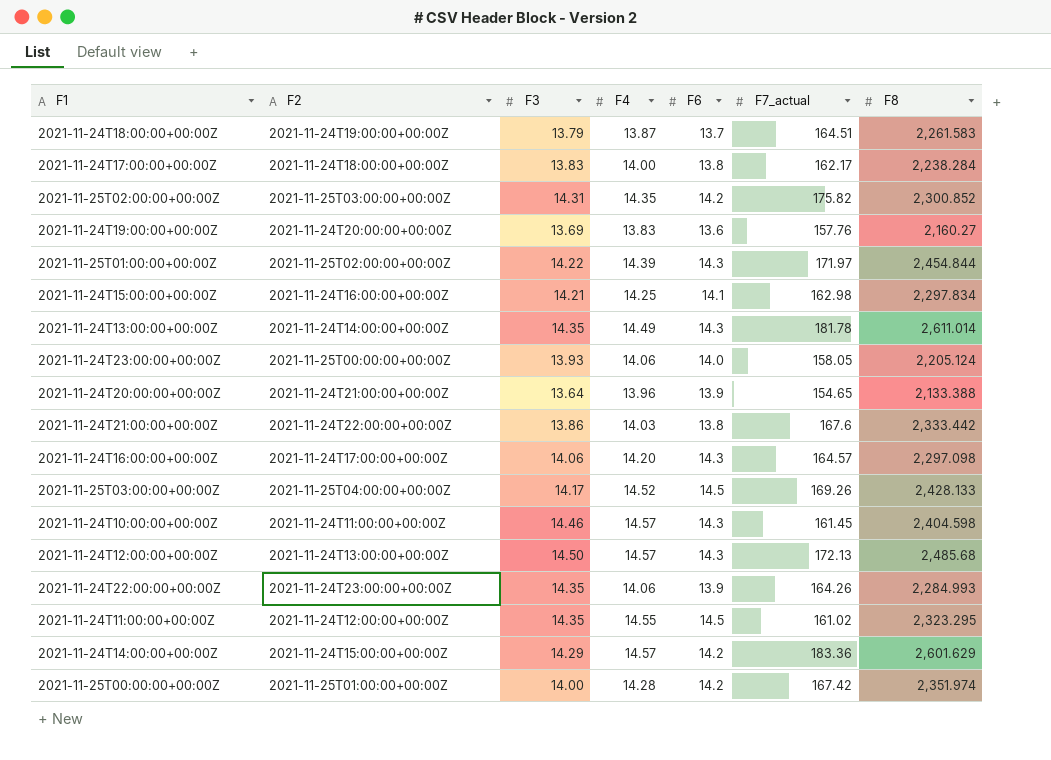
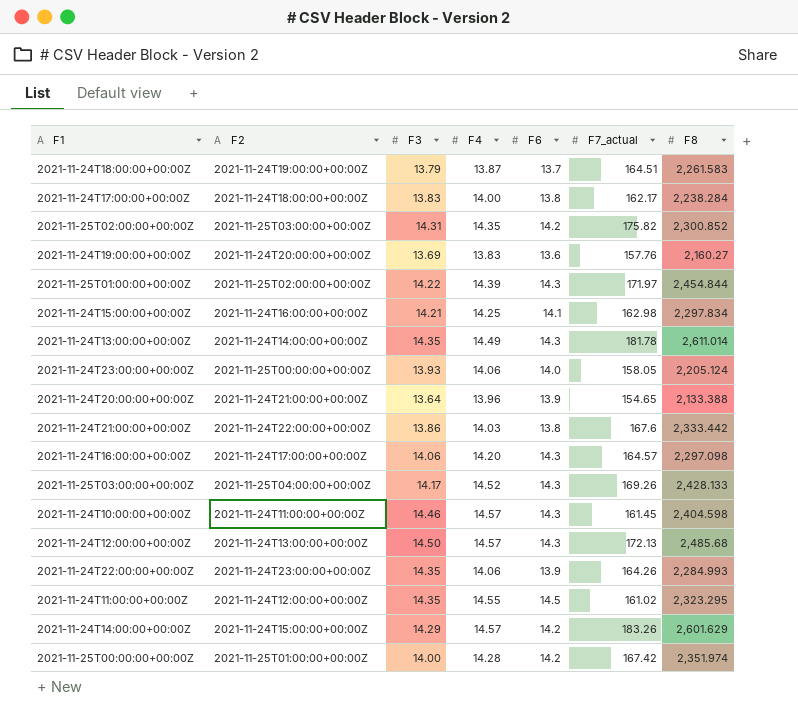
2021-11-25T03:00:00+00:00Z | F6: 14.5 -> 14.3
2021-11-24T14:00:00+00:00Z | F7_actual: 183.36 -> 183.26

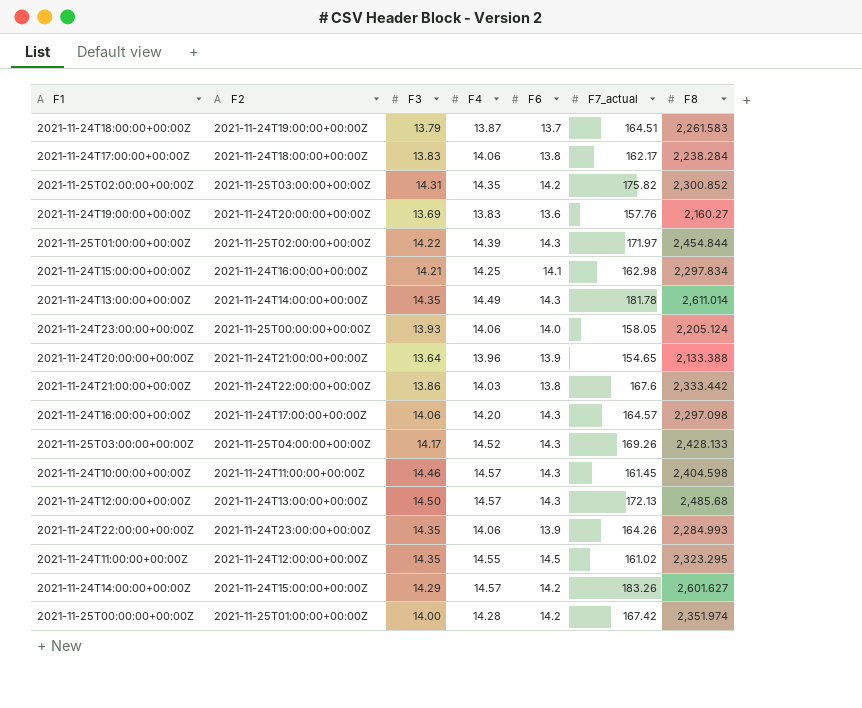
2021-11-24T17:00:00+00:00Z | F4: 14.00 -> 14.06
2021-11-24T14:00:00+00:00Z | F8: 2,601.629 -> 2,601.627

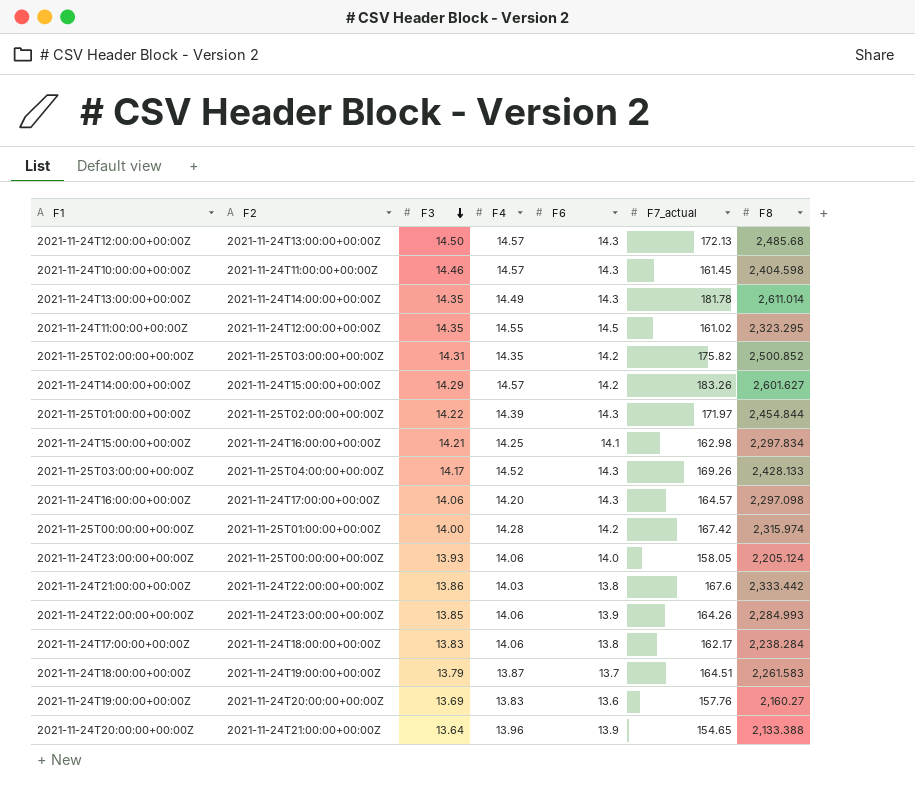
row order: none -> F3 descending
2021-11-25T02:00:00+00:00Z | F8: 2,300.852 -> 2,500.852
2021-11-25T00:00:00+00:00Z | F8: 2,351.974 -> 2,315.974
2021-11-24T22:00:00+00:00Z | F3: 14.35 -> 13.85

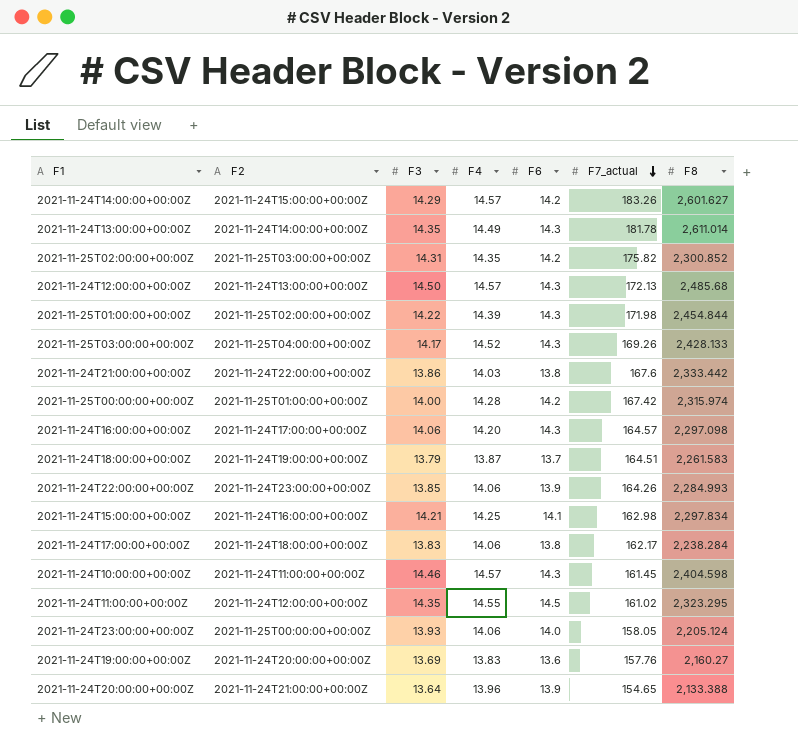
row order: F3 descending -> F7_actual descending
2021-11-25T02:00:00+00:00Z | F8: 2,500.852 -> 2,300.852
2021-11-25T01:00:00+00:00Z | F7_actual: 171.97 -> 171.98

